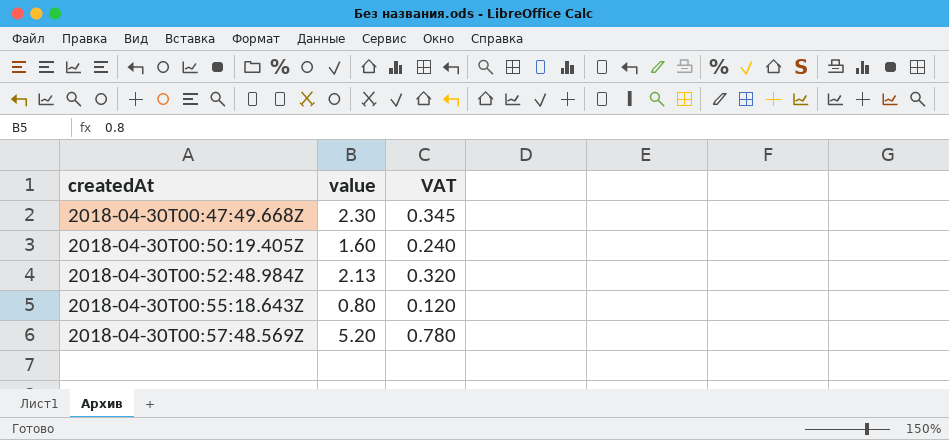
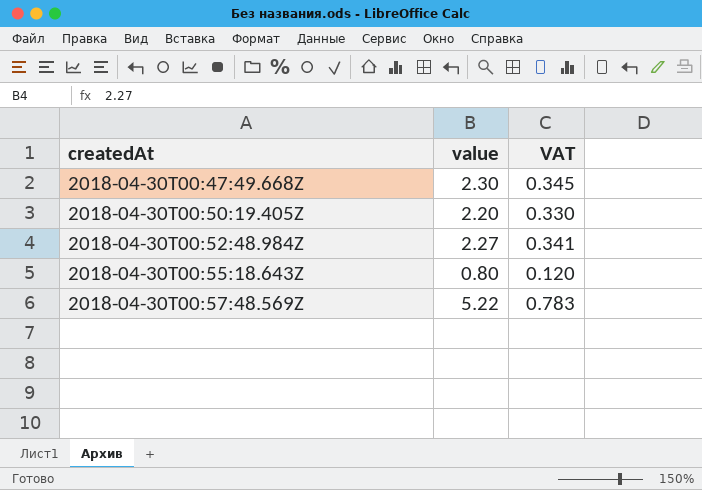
2018-04-30T00:50:19.405Z | value: 1.60 -> 2.20
2018-04-30T00:50:19.405Z | VAT: 0.240 -> 0.330
2018-04-30T00:52:48.984Z | value: 2.13 -> 2.27
2018-04-30T00:52:48.984Z | VAT: 0.320 -> 0.341
2018-04-30T00:57:48.569Z | value: 5.20 -> 5.22
2018-04-30T00:57:48.569Z | VAT: 0.780 -> 0.783

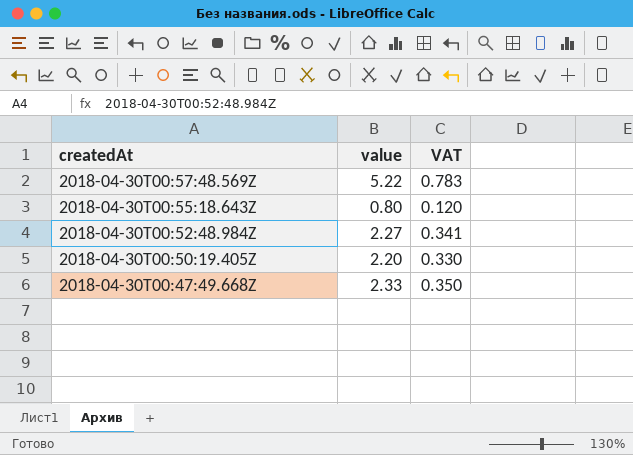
row order: createdAt ascending -> createdAt descending
2018-04-30T00:47:49.668Z | value: 2.30 -> 2.33
2018-04-30T00:47:49.668Z | VAT: 0.345 -> 0.350

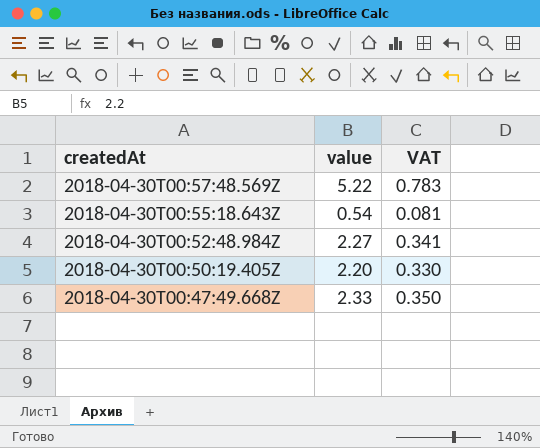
2018-04-30T00:55:18.643Z | value: 0.80 -> 0.54
2018-04-30T00:55:18.643Z | VAT: 0.120 -> 0.081

